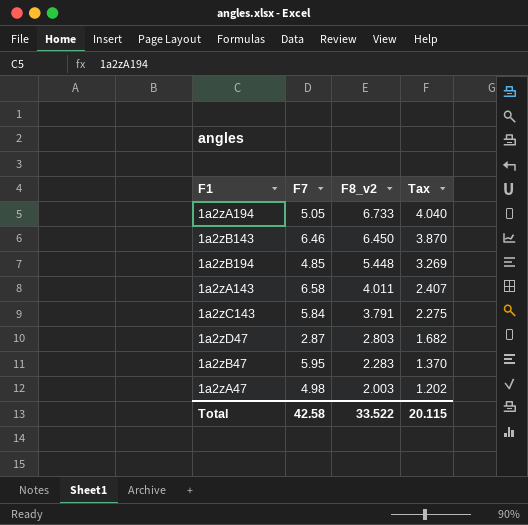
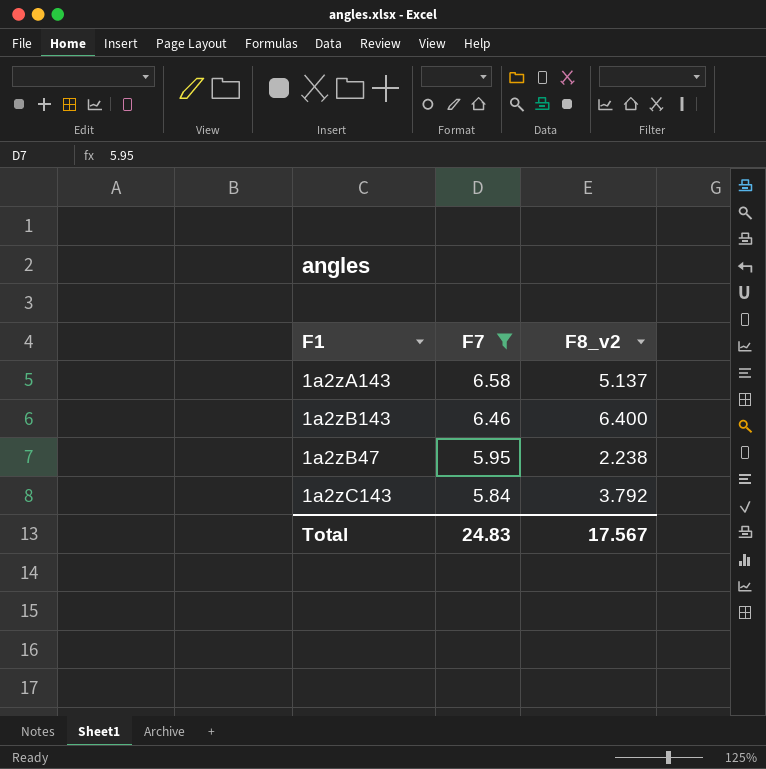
filter: none -> F7 >= 5.84
row order: F8_v2 descending -> F7 descending
column Tax | formula: [F8_v2] * 0.6 -> none
1a2zA143 | F8_v2: 4.011 -> 5.137
1a2zB143 | F8_v2: 6.450 -> 6.400
1a2zB47 | F8_v2: 2.283 -> 2.238
1a2zC143 | F8_v2: 3.791 -> 3.792
Total | F7: 42.58 -> 24.83
Total | F8_v2: 33.522 -> 17.567

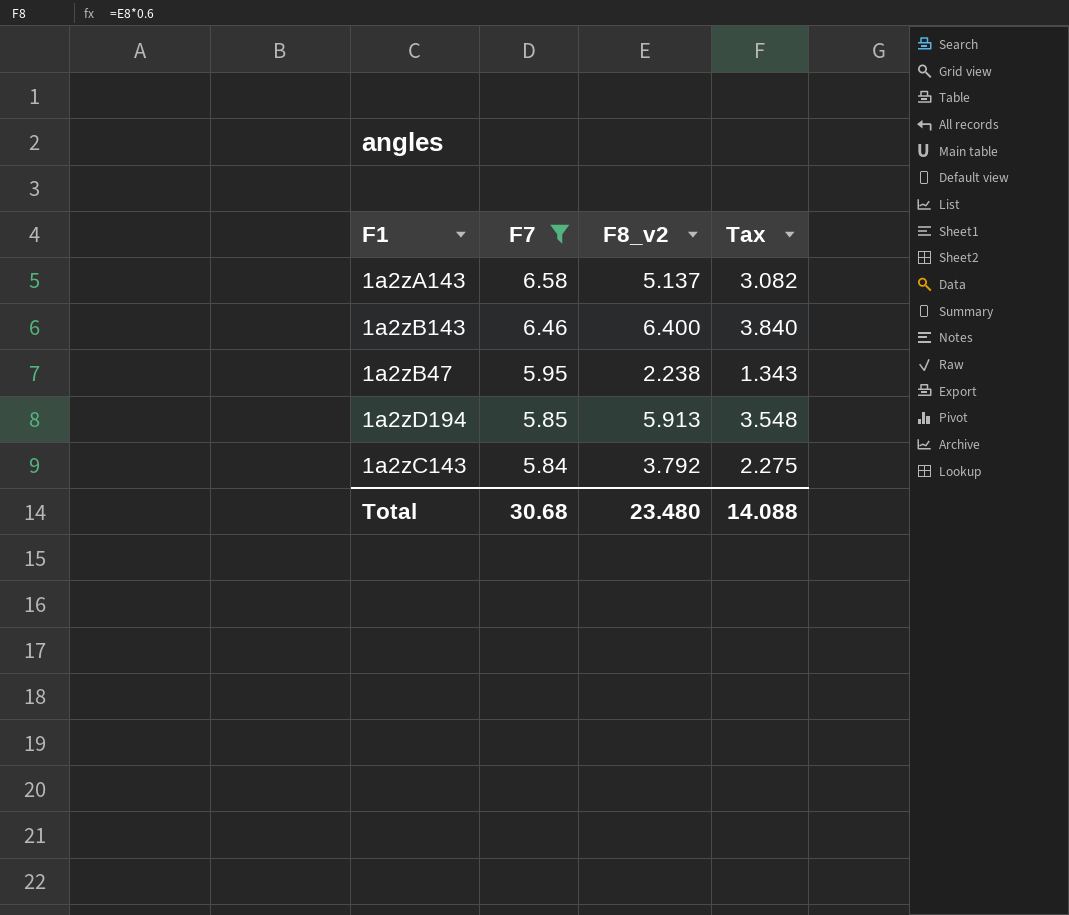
column Tax | formula: none -> [F8_v2] * 0.6
row 1a2zD194: none -> 5.85 | 5.913 | 3.548
Total | F7: 24.83 -> 30.68
Total | F8_v2: 17.567 -> 23.480

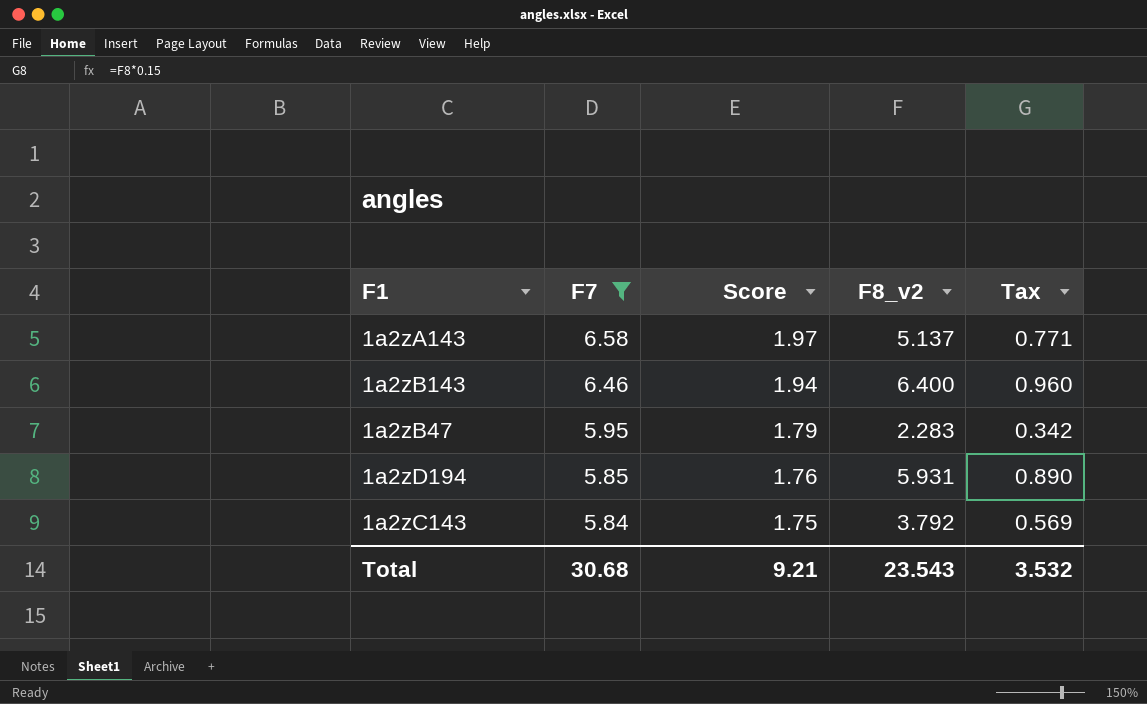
column Score | formula: none -> [F7] * 0.3
column Tax | formula: [F8_v2] * 0.6 -> [F8_v2] * 0.15
1a2zB47 | F8_v2: 2.238 -> 2.283
1a2zD194 | F8_v2: 5.913 -> 5.931
Total | F8_v2: 23.480 -> 23.543
Total | Tax: 14.088 -> 3.532

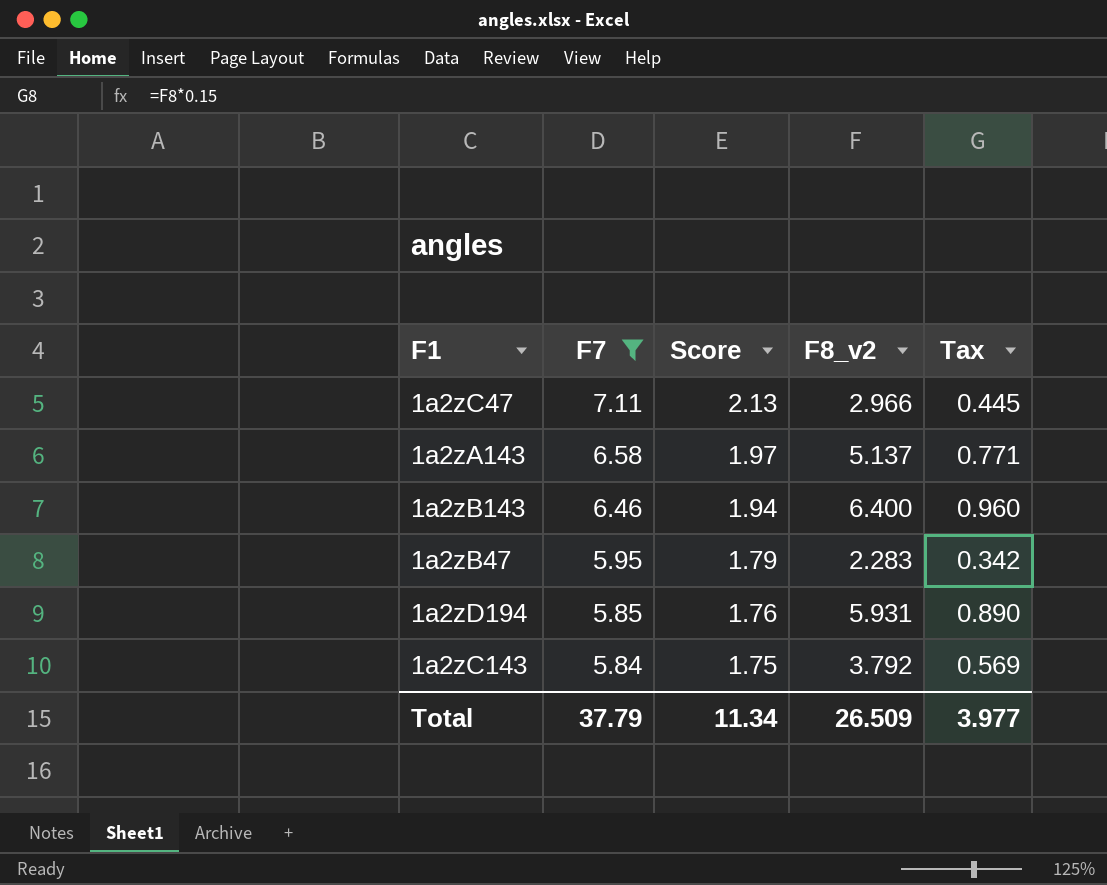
row 1a2zC47: none -> 7.11 | 2.13 | 2.966 | 0.445
Total | F7: 30.68 -> 37.79
Total | Score: 9.21 -> 11.34
Total | F8_v2: 23.543 -> 26.509
Total | Tax: 3.532 -> 3.977

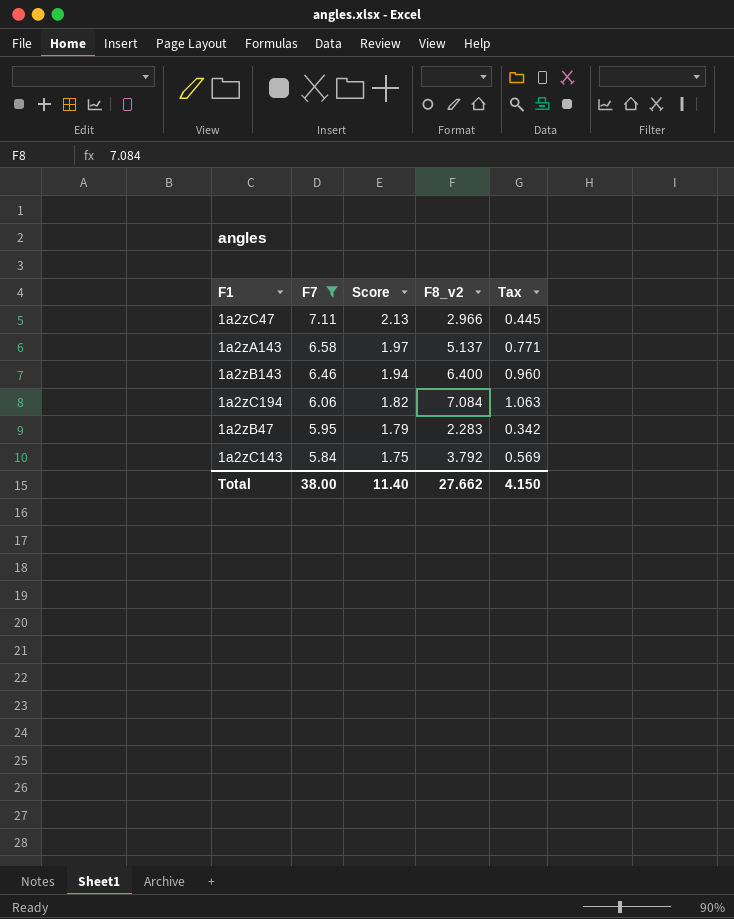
row 1a2zD194: 5.85 | 1.76 | 5.931 | 0.890 -> none
row 1a2zC194: none -> 6.06 | 1.82 | 7.084 | 1.063
Total | F7: 37.79 -> 38.00
Total | Score: 11.34 -> 11.40
Total | F8_v2: 26.509 -> 27.662
Total | Tax: 3.977 -> 4.150

